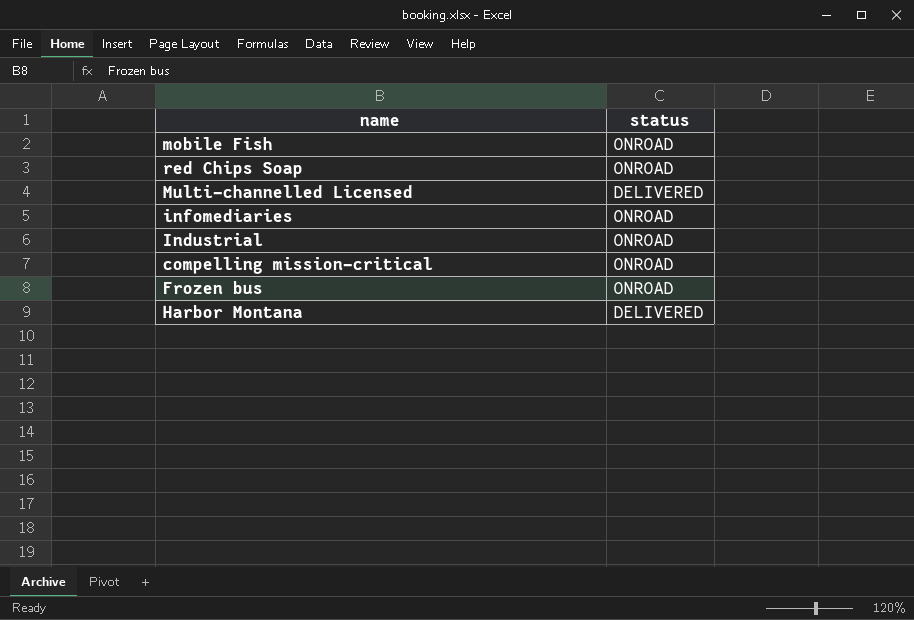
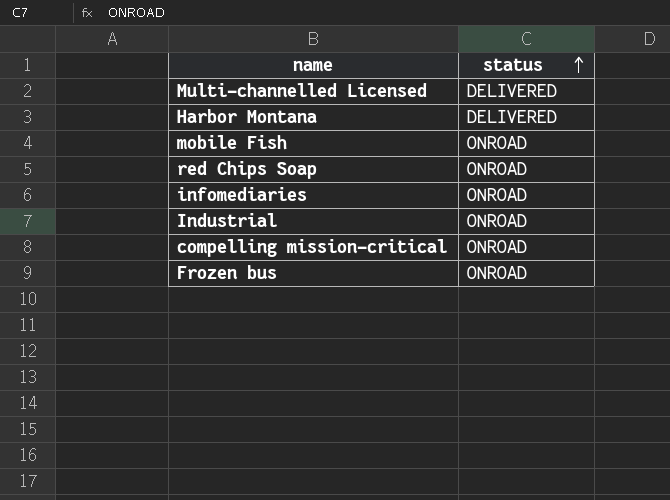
row order: none -> status ascending

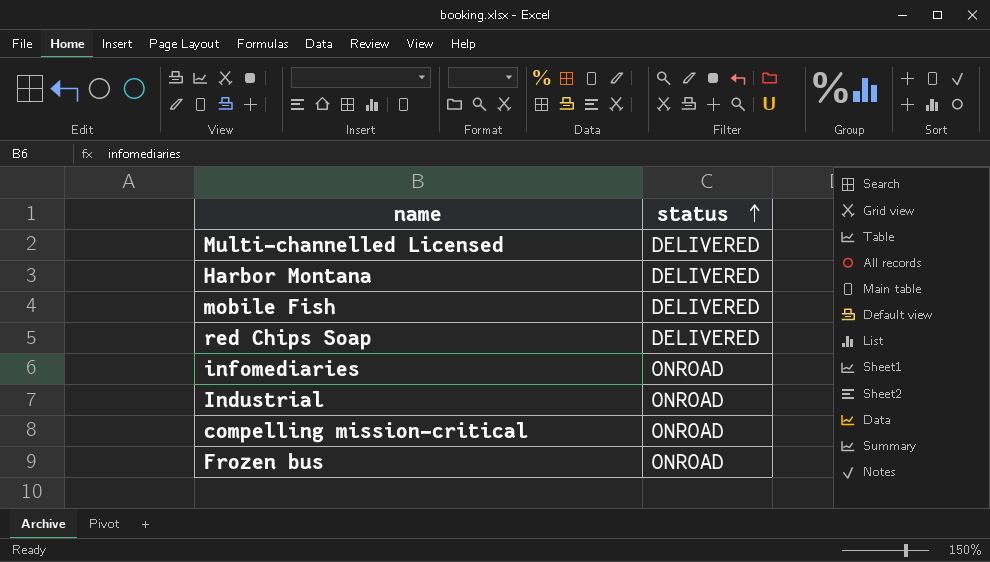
mobile Fish | status: ONROAD -> DELIVERED
red Chips Soap | status: ONROAD -> DELIVERED

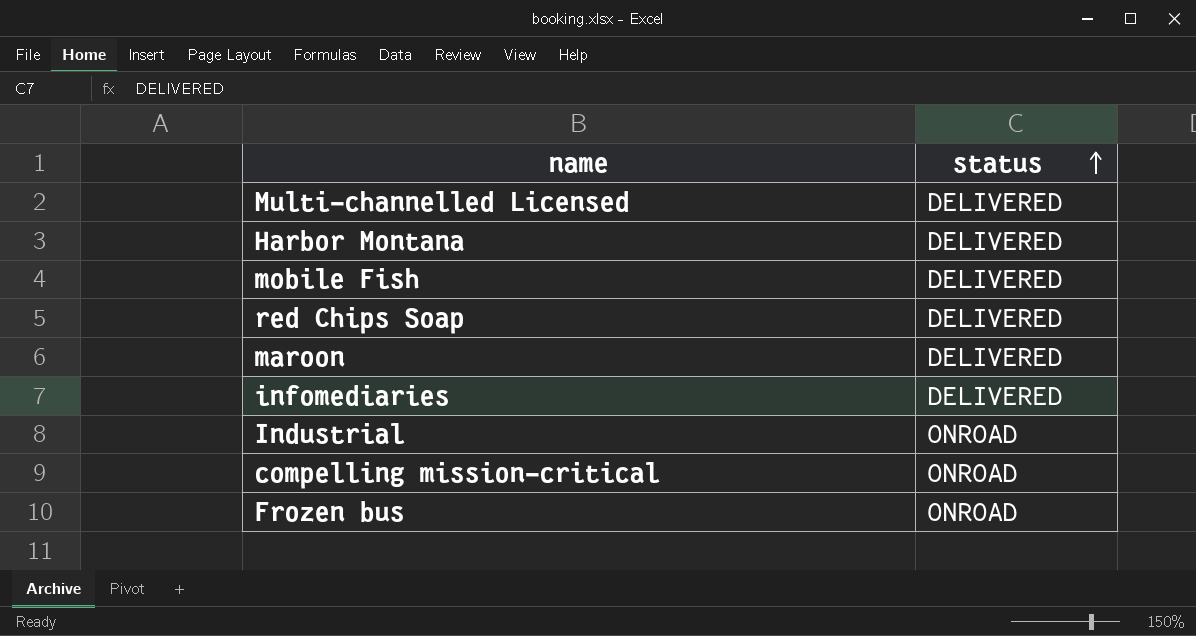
row maroon: none -> DELIVERED
infomediaries | status: ONROAD -> DELIVERED

